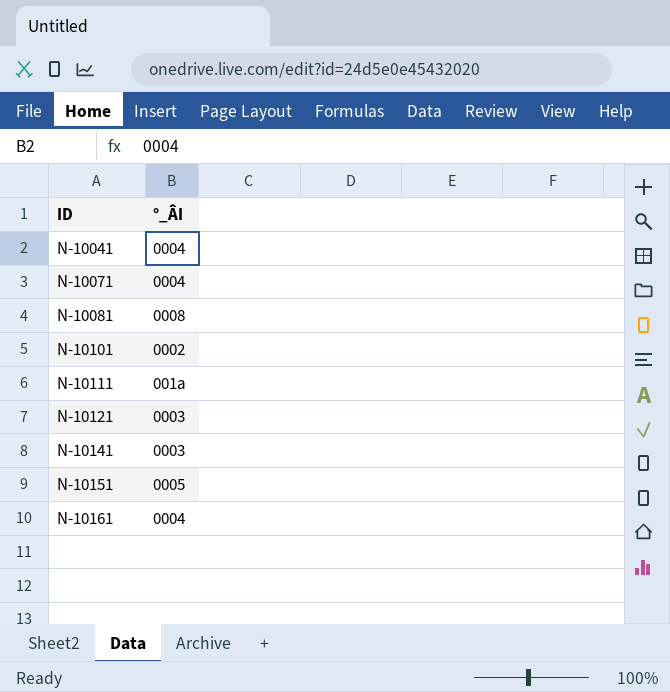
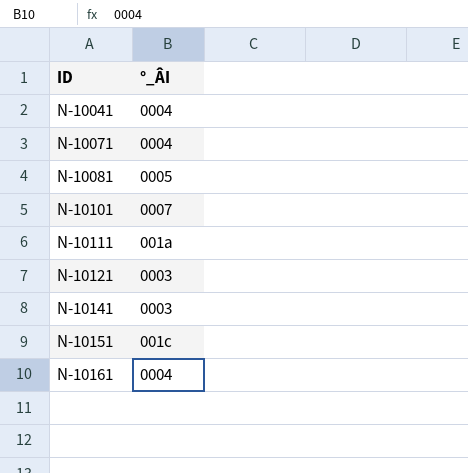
N-10081 | °_ÂI: 0008 -> 0005
N-10101 | °_ÂI: 0002 -> 0007
N-10151 | °_ÂI: 0005 -> 001c

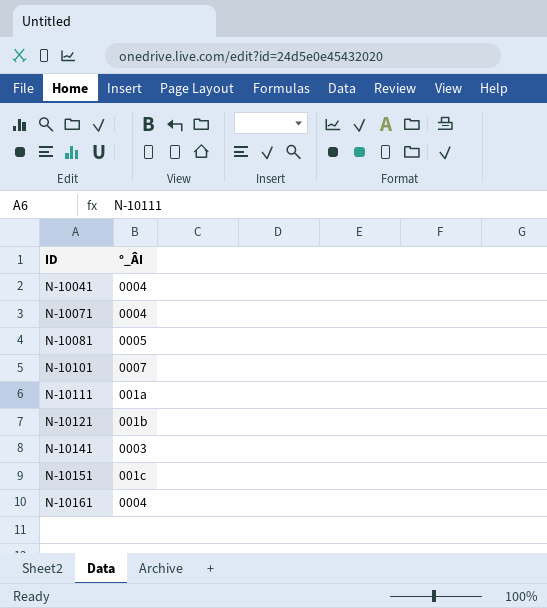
N-10121 | °_ÂI: 0003 -> 001b

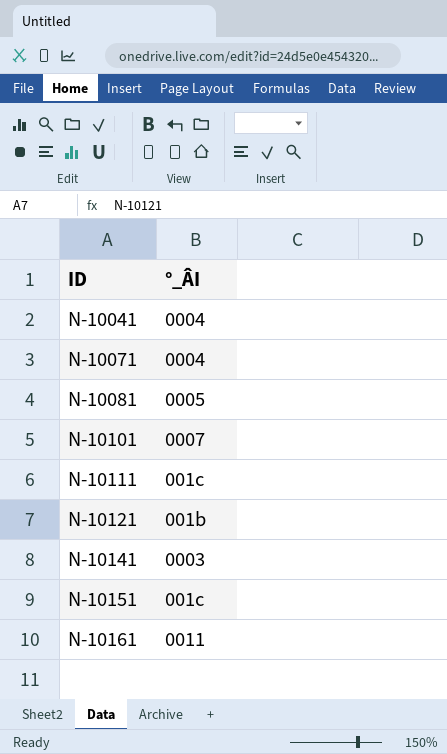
N-10111 | °_ÂI: 001a -> 001c
N-10161 | °_ÂI: 0004 -> 0011

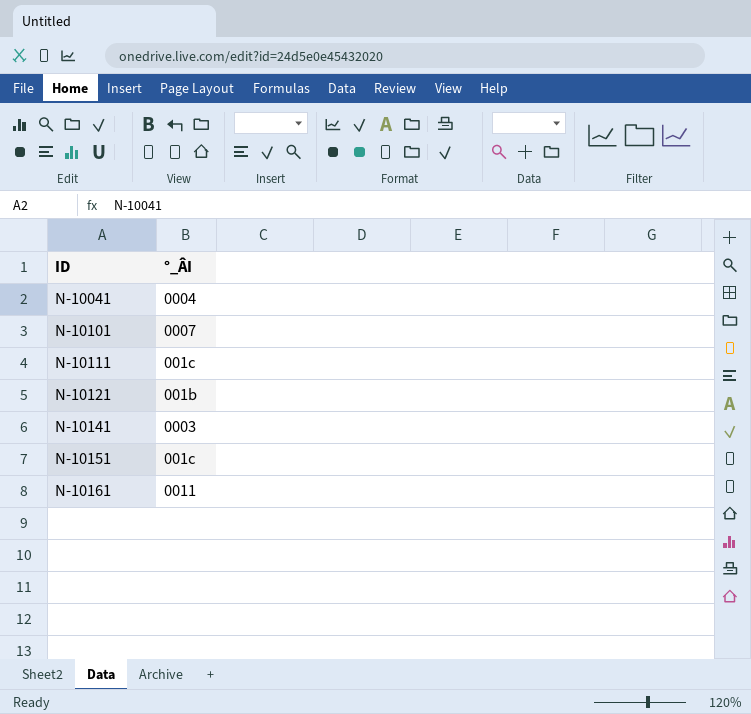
row N-10071: 0004 -> none
row N-10081: 0005 -> none

